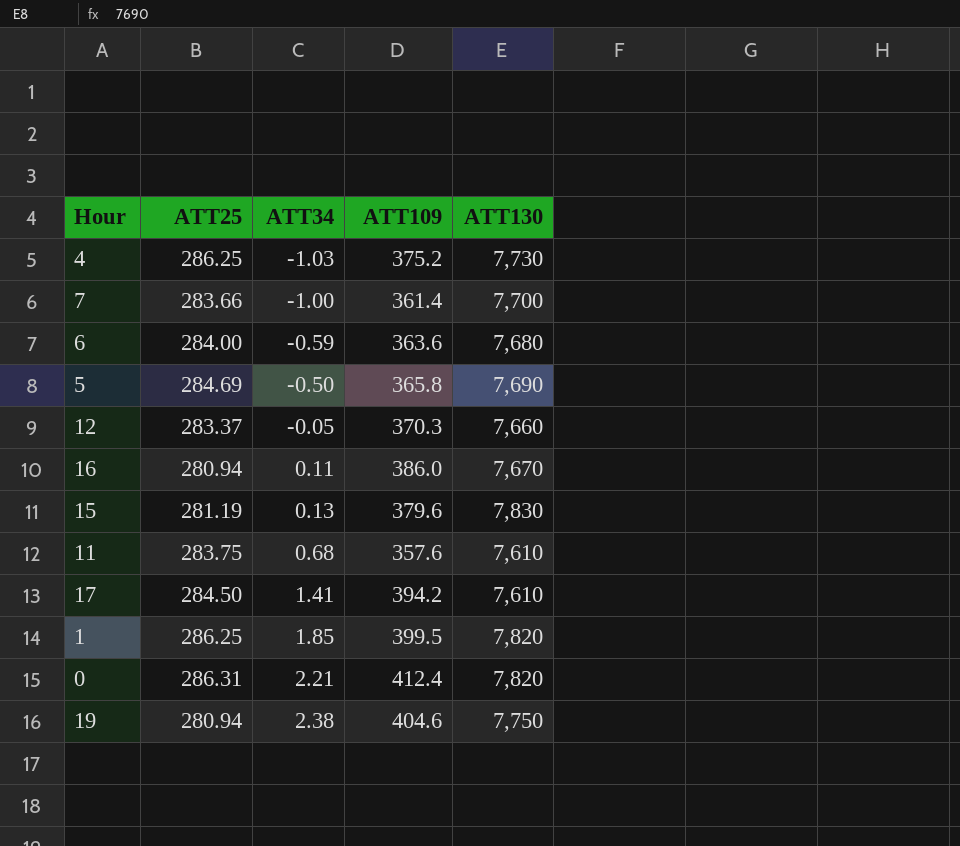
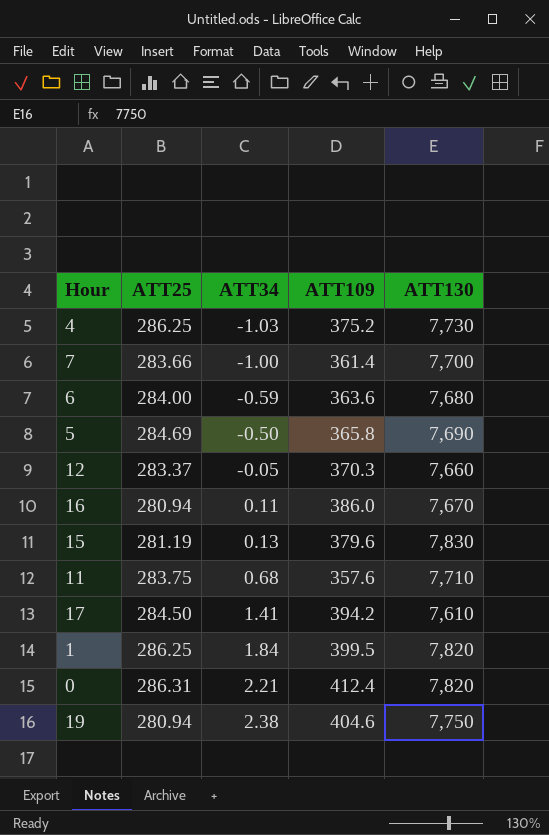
11 | ATT130: 7,610 -> 7,710
1 | ATT34: 1.85 -> 1.84

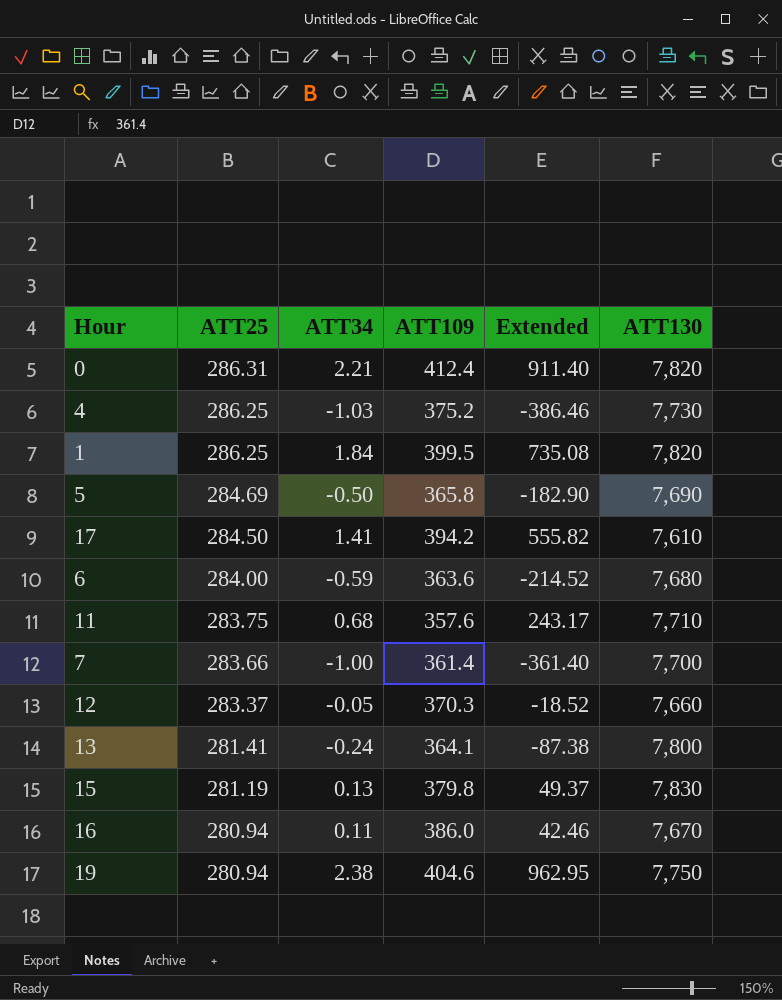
row order: ATT34 ascending -> ATT25 descending
column Extended | formula: none -> [ATT34] * [ATT109]
row 13: none -> 281.41 | -0.24 | 364.1 | -87.38 | 7,800
15 | ATT109: 379.6 -> 379.8

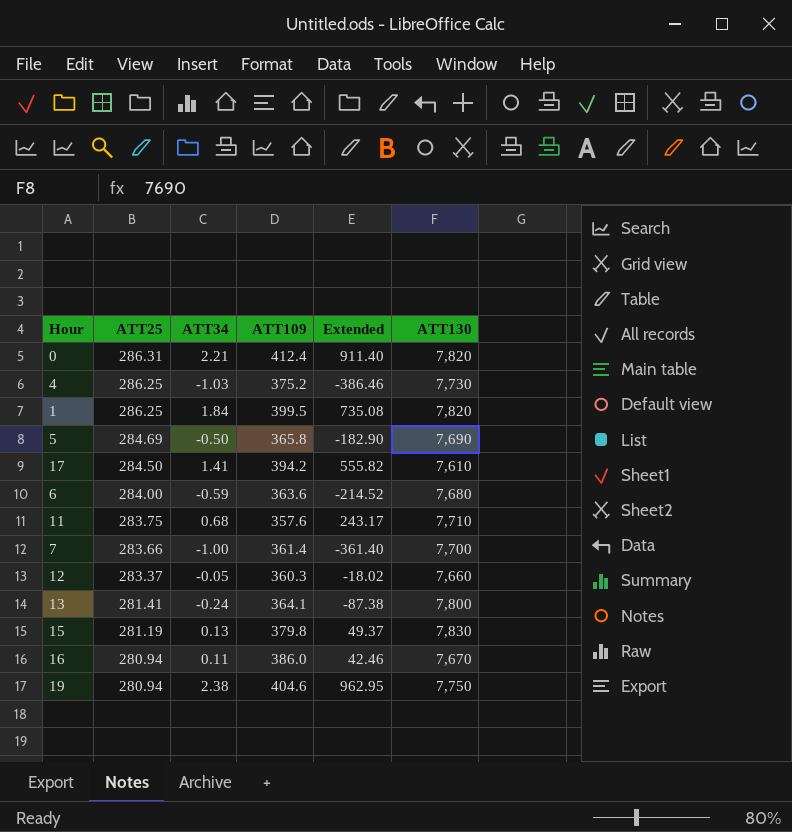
12 | ATT109: 370.3 -> 360.3
12 | Extended: -18.52 -> -18.02

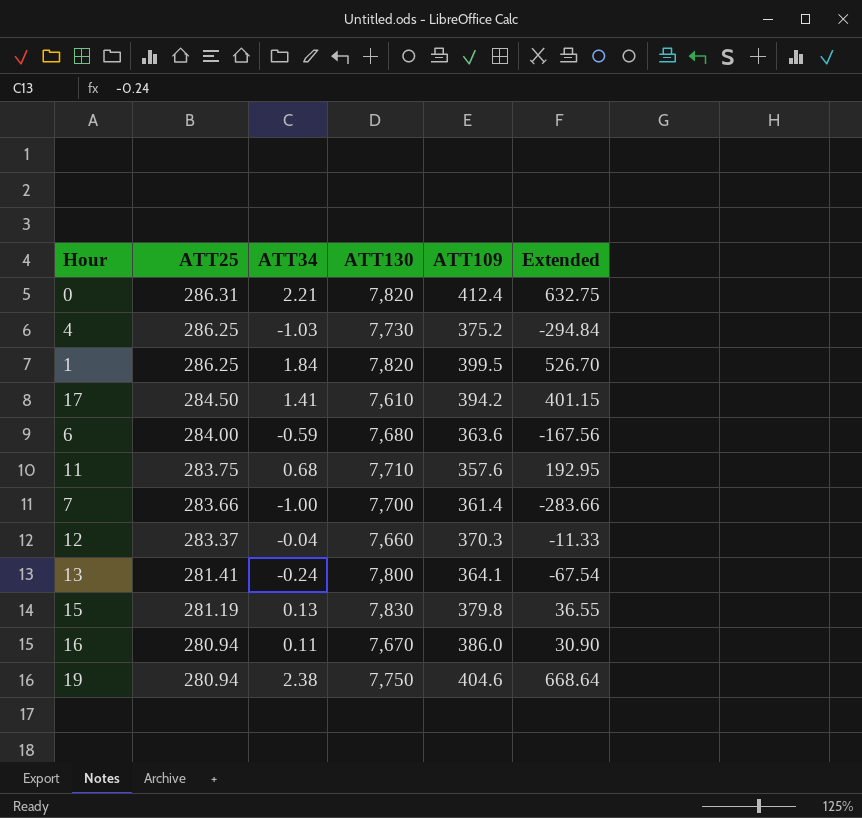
column ATT130 | position: 6 -> 4
column Extended | formula: [ATT34] * [ATT109] -> [ATT25] * [ATT34]
row 5: 284.69 | -0.50 | 365.8 | -182.90 | 7,690 -> none
12 | ATT34: -0.05 -> -0.04
12 | ATT109: 360.3 -> 370.3

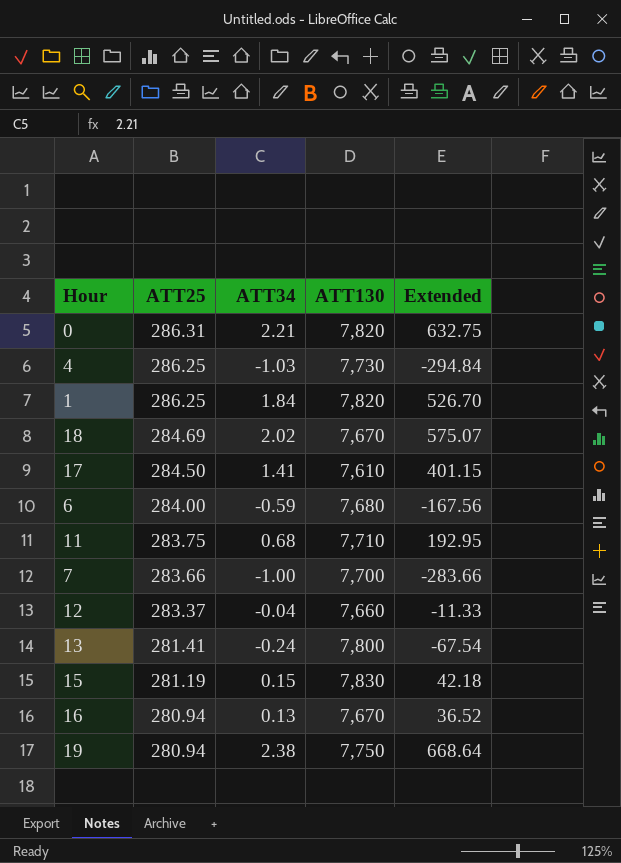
column ATT109 | position: 5 -> none
row 18: none -> 284.69 | 2.02 | 7,670 | 575.07
15 | ATT34: 0.13 -> 0.15
15 | Extended: 36.55 -> 42.18
16 | ATT34: 0.11 -> 0.13
16 | Extended: 30.90 -> 36.52

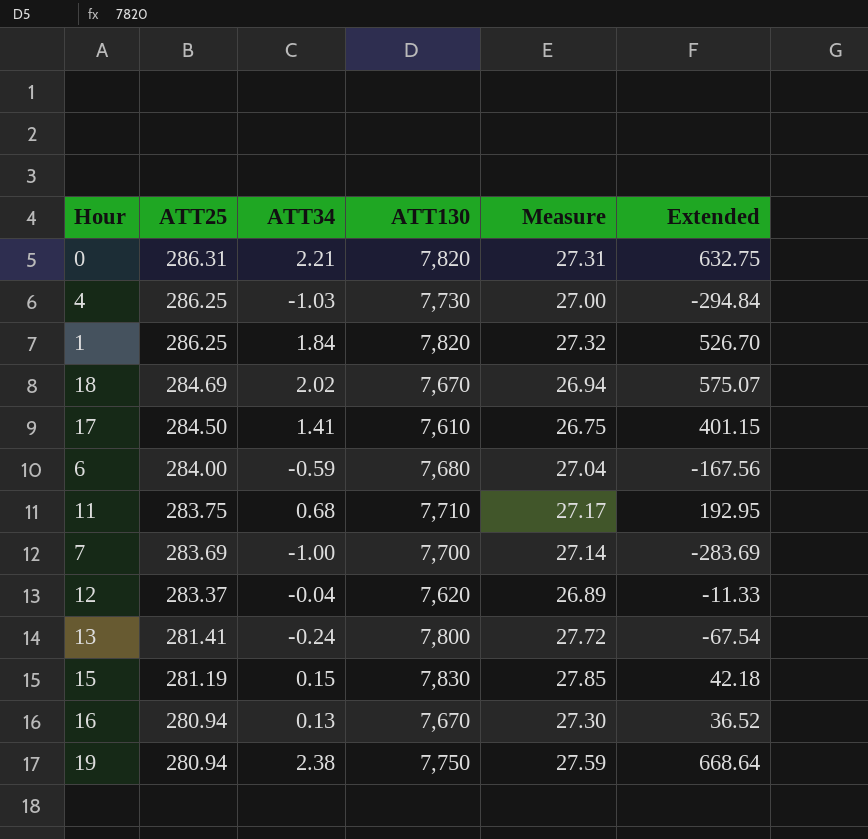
column Measure | formula: none -> [ATT130] / [ATT25]
7 | ATT25: 283.66 -> 283.69
7 | Extended: -283.66 -> -283.69
12 | ATT130: 7,660 -> 7,620

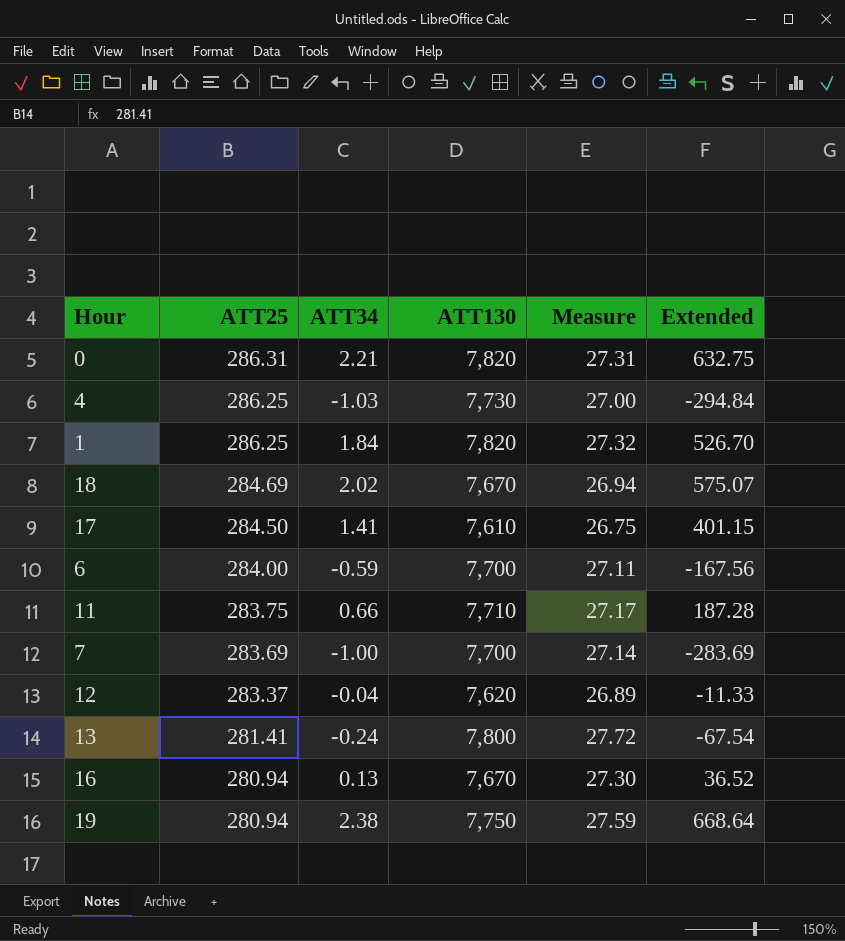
row 15: 281.19 | 0.15 | 7,830 | 27.85 | 42.18 -> none
6 | ATT130: 7,680 -> 7,700
6 | Measure: 27.04 -> 27.11
11 | ATT34: 0.68 -> 0.66
11 | Extended: 192.95 -> 187.28

